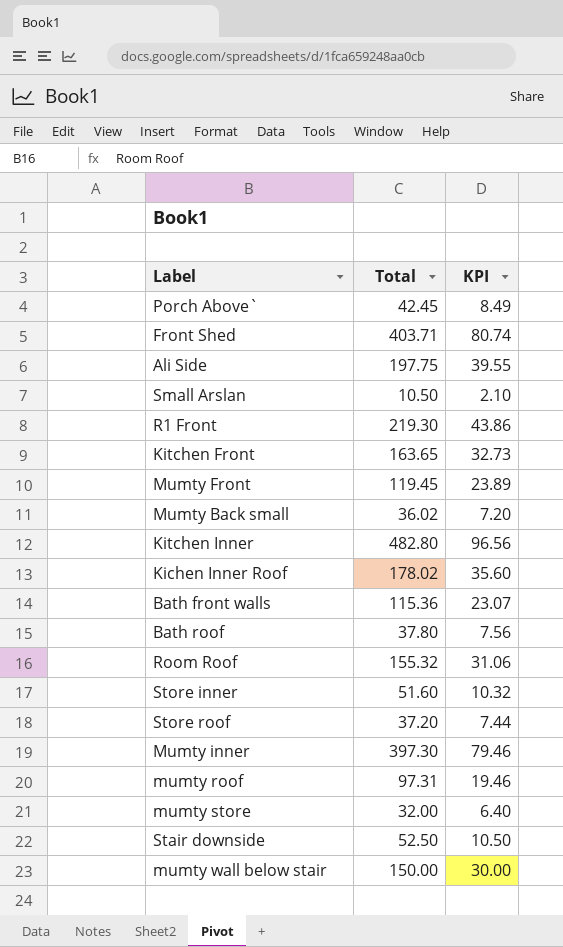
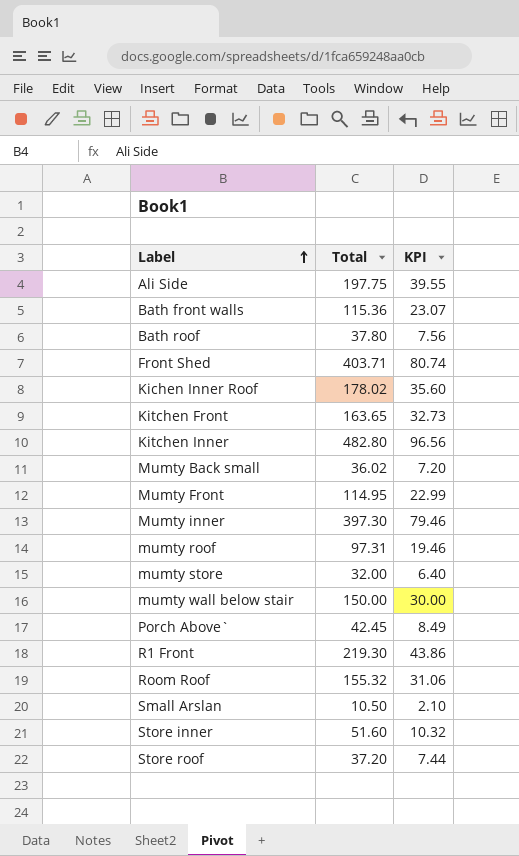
row order: none -> Label ascending
row Stair downside: 52.50 | 10.50 -> none
Mumty Front | Total: 119.45 -> 114.95
Mumty Front | KPI: 23.89 -> 22.99

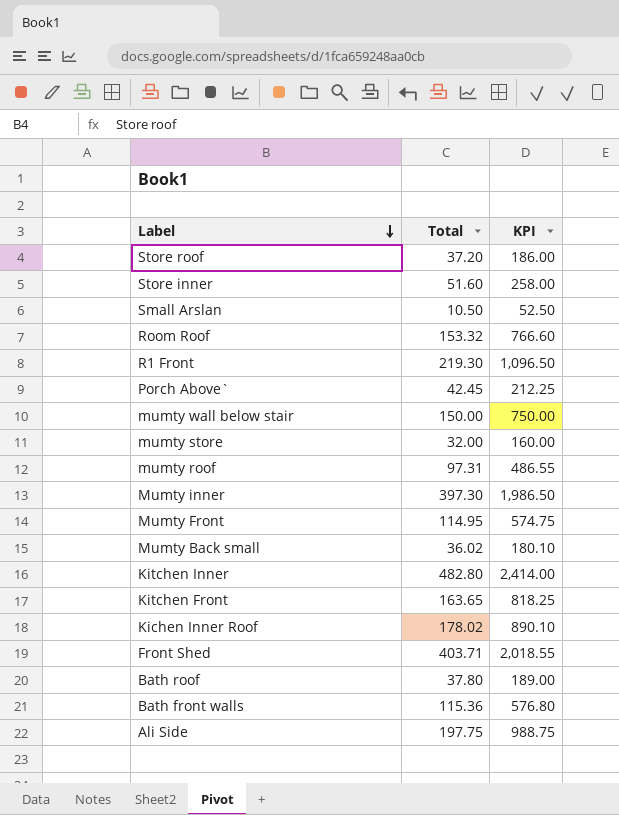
row order: Label ascending -> Label descending
column KPI | formula: [Total] * 0.2 -> [Total] * 5
Room Roof | Total: 155.32 -> 153.32

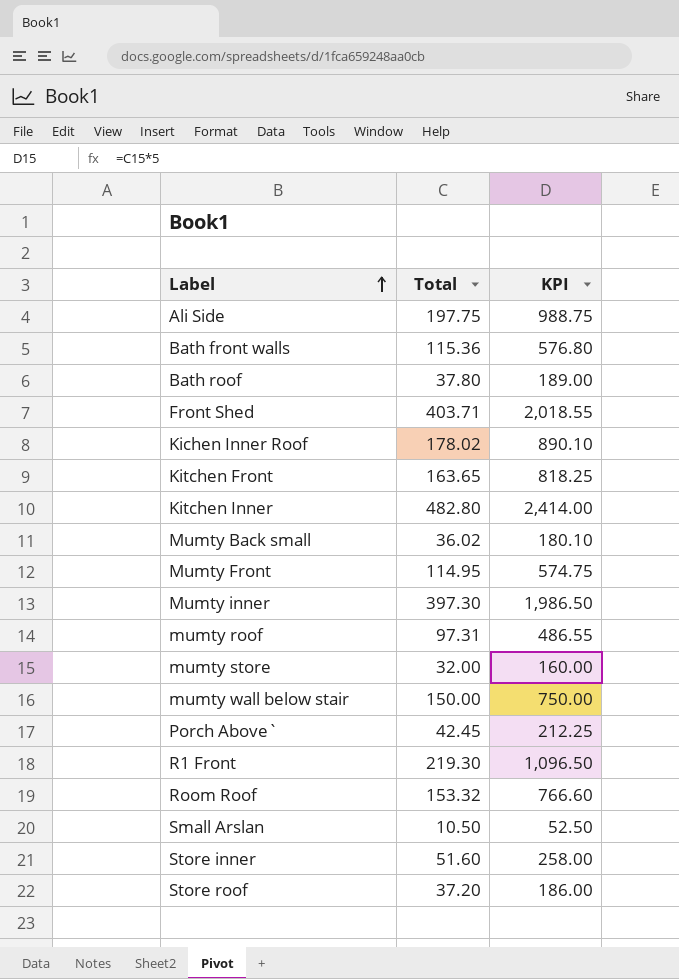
row order: Label descending -> Label ascending

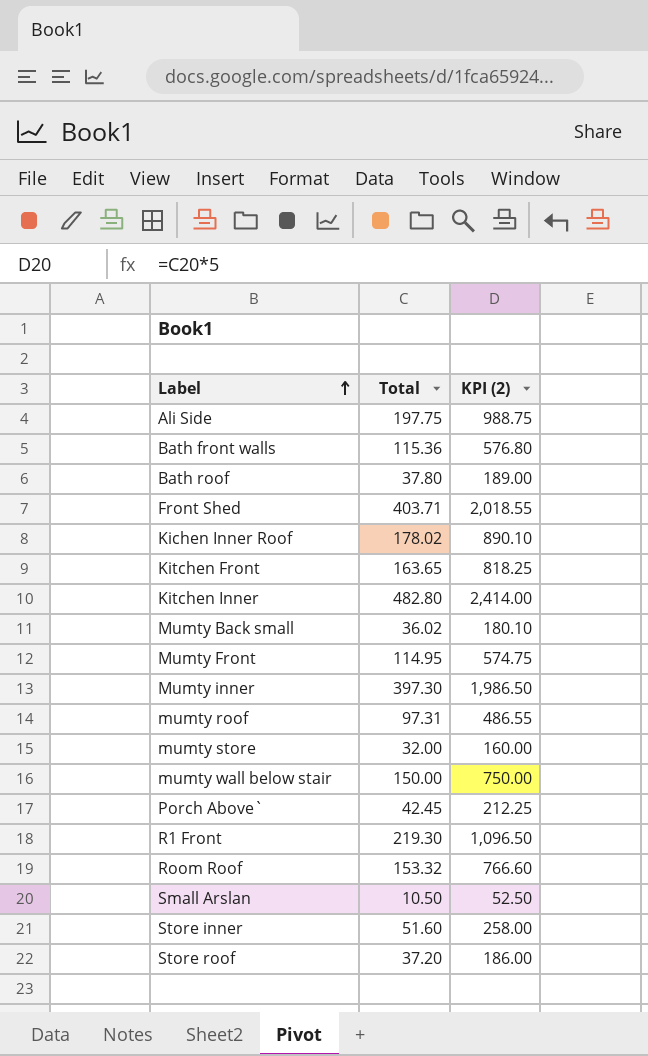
column name: KPI -> KPI (2)

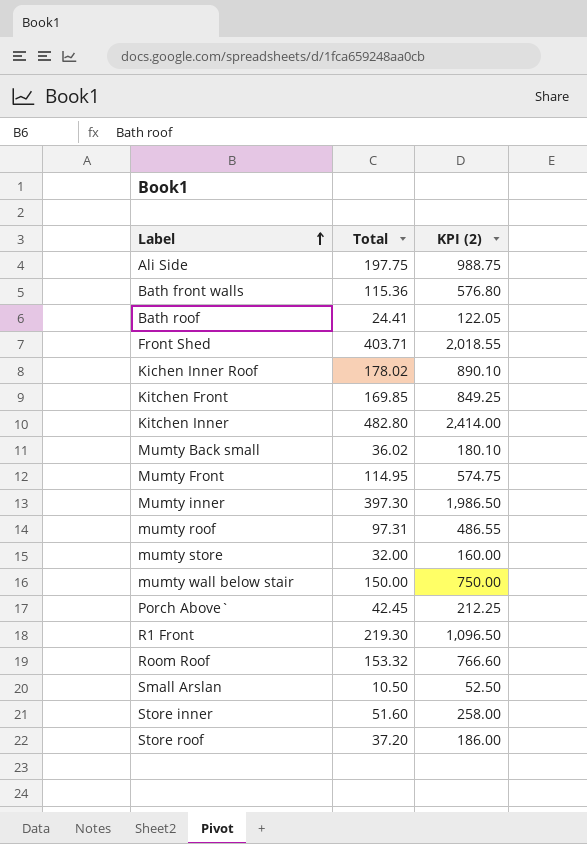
Bath roof | Total: 37.80 -> 24.41
Bath roof | KPI (2): 189.00 -> 122.05
Kitchen Front | Total: 163.65 -> 169.85
Kitchen Front | KPI (2): 818.25 -> 849.25

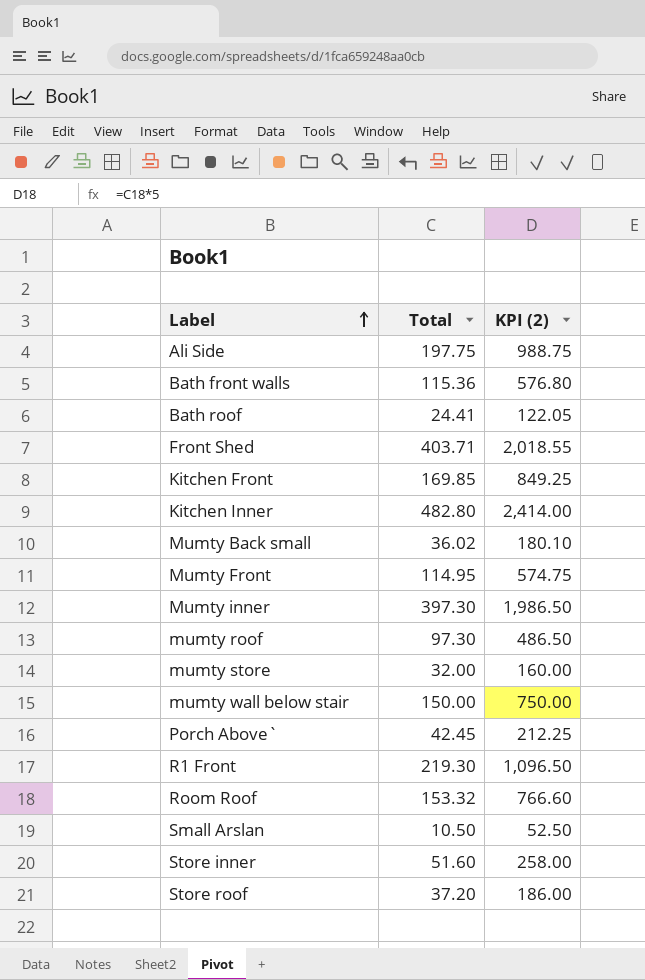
row Kichen Inner Roof: 178.02 | 890.10 -> none
mumty roof | Total: 97.31 -> 97.30
mumty roof | KPI (2): 486.55 -> 486.50

